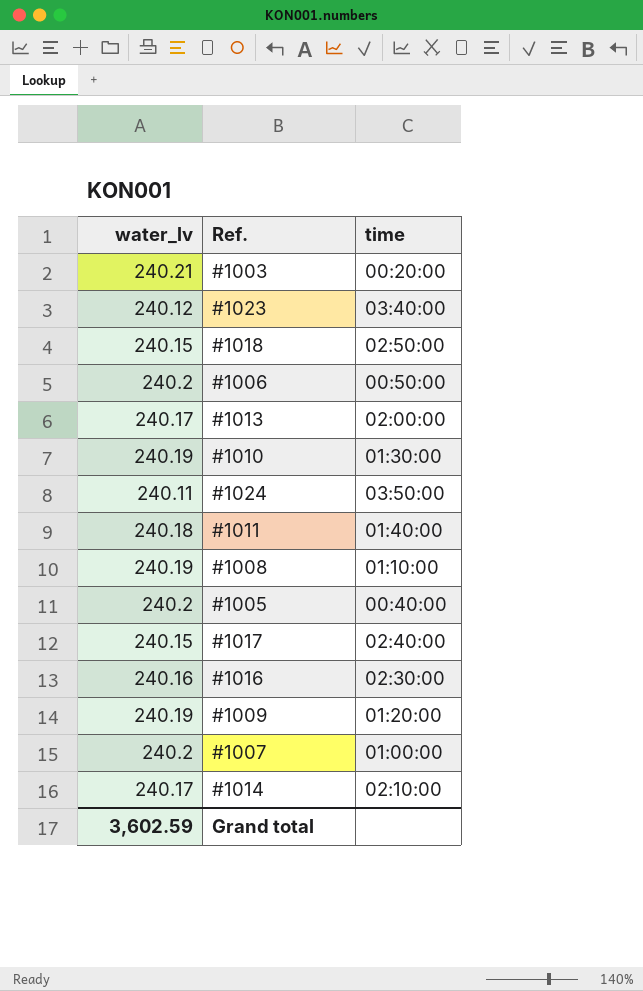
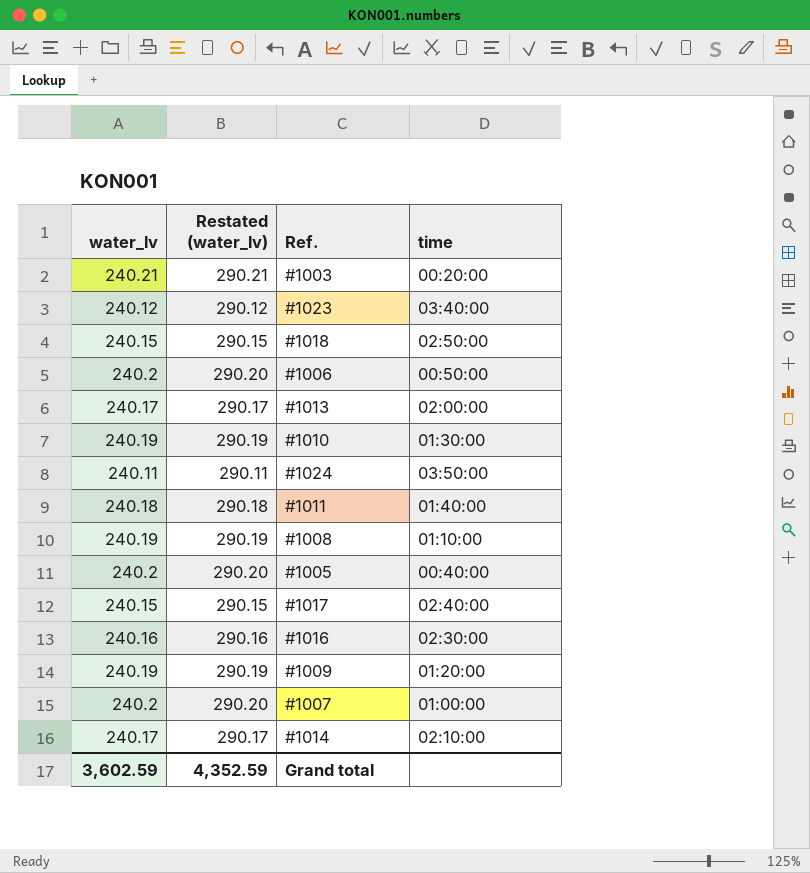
column Restated (water_lv) | formula: none -> [water_lv] + 50

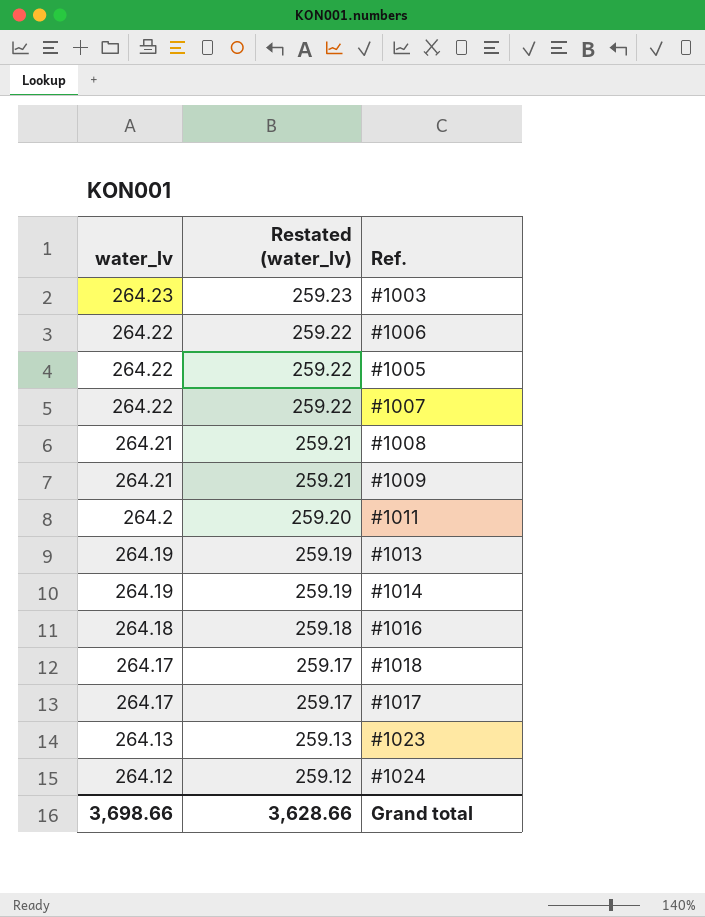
row order: none -> water_lv descending
column time | position: 4 -> none
column Restated (water_lv) | formula: [water_lv] + 50 -> [water_lv] - 5
row #1010: 240.19 | 290.19 | 01:30:00 -> none
#1003 | water_lv: 240.21 -> 264.23
#1006 | water_lv: 240.2 -> 264.22
#1005 | water_lv: 240.2 -> 264.22
#1007 | water_lv: 240.2 -> 264.22
#1008 | water_lv: 240.19 -> 264.21
#1009 | water_lv: 240.19 -> 264.21
#1011 | water_lv: 240.18 -> 264.2
#1013 | water_lv: 240.17 -> 264.19
#1014 | water_lv: 240.17 -> 264.19
#1016 | water_lv: 240.16 -> 264.18
#1018 | water_lv: 240.15 -> 264.17
#1017 | water_lv: 240.15 -> 264.17
#1023 | water_lv: 240.12 -> 264.13
#1024 | water_lv: 240.11 -> 264.12
Grand total | water_lv: 3,602.59 -> 3,698.66
Grand total | Restated (water_lv): 4,352.59 -> 3,628.66

